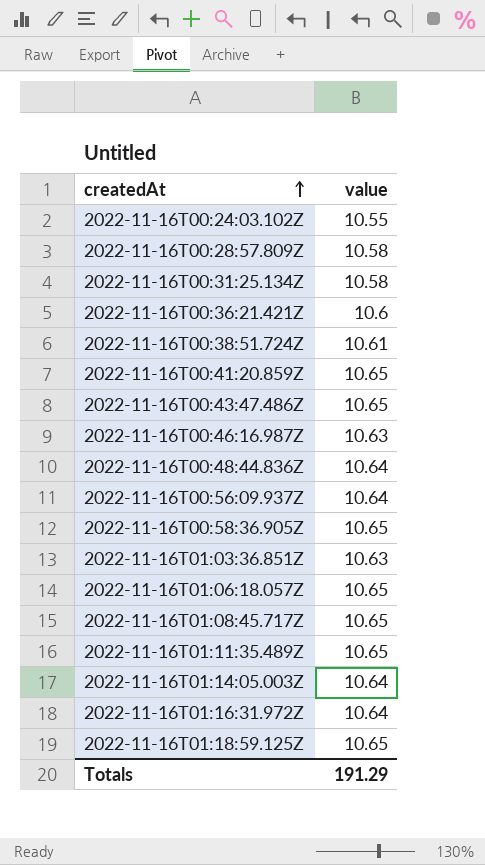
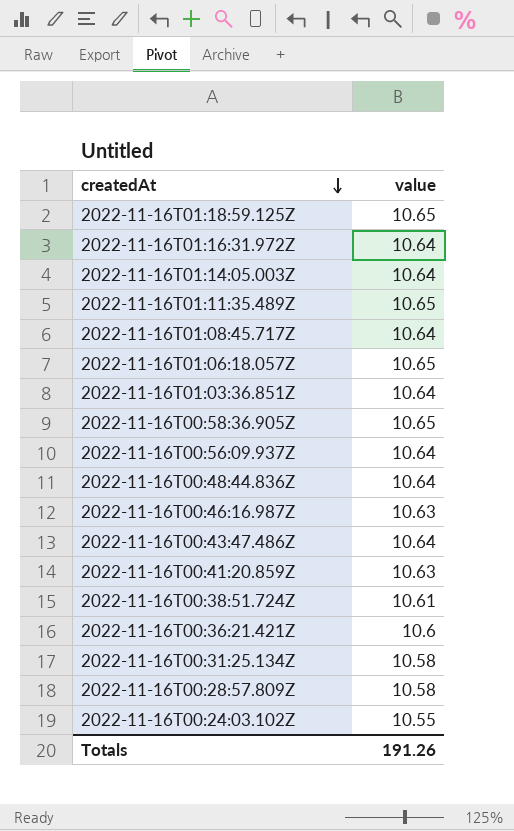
row order: createdAt ascending -> createdAt descending
2022-11-16T01:08:45.717Z | value: 10.65 -> 10.64
2022-11-16T01:03:36.851Z | value: 10.63 -> 10.64
2022-11-16T00:43:47.486Z | value: 10.65 -> 10.64
2022-11-16T00:41:20.859Z | value: 10.65 -> 10.63
Totals | value: 191.29 -> 191.26

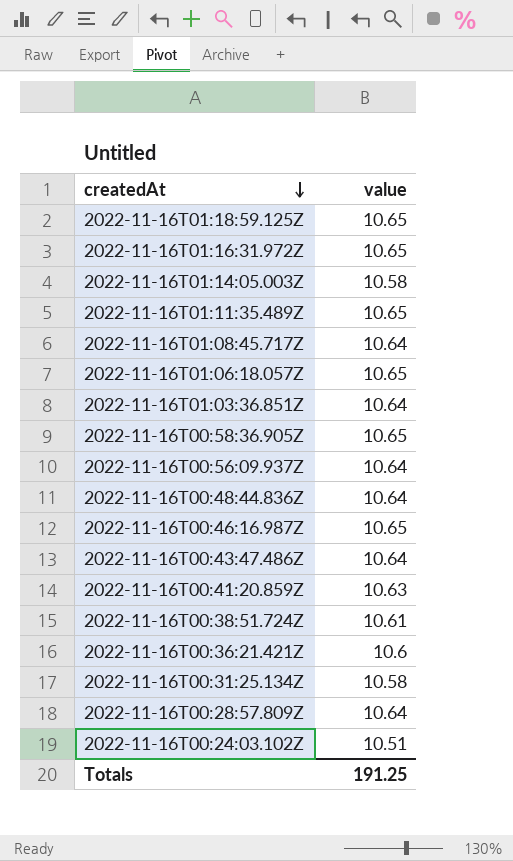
2022-11-16T01:16:31.972Z | value: 10.64 -> 10.65
2022-11-16T01:14:05.003Z | value: 10.64 -> 10.58
2022-11-16T00:46:16.987Z | value: 10.63 -> 10.65
2022-11-16T00:28:57.809Z | value: 10.58 -> 10.64
2022-11-16T00:24:03.102Z | value: 10.55 -> 10.51
Totals | value: 191.26 -> 191.25

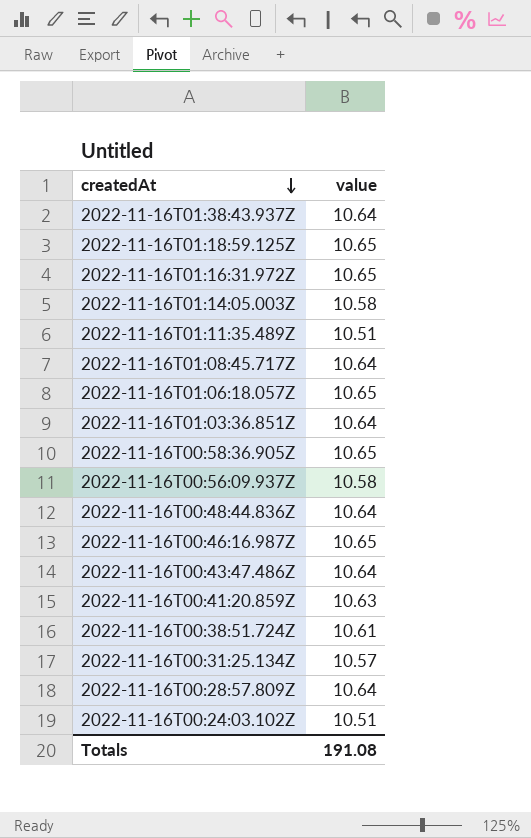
row 2022-11-16T00:36:21.421Z: 10.6 -> none
row 2022-11-16T01:38:43.937Z: none -> 10.64
2022-11-16T01:11:35.489Z | value: 10.65 -> 10.51
2022-11-16T00:56:09.937Z | value: 10.64 -> 10.58
2022-11-16T00:31:25.134Z | value: 10.58 -> 10.57
Totals | value: 191.25 -> 191.08

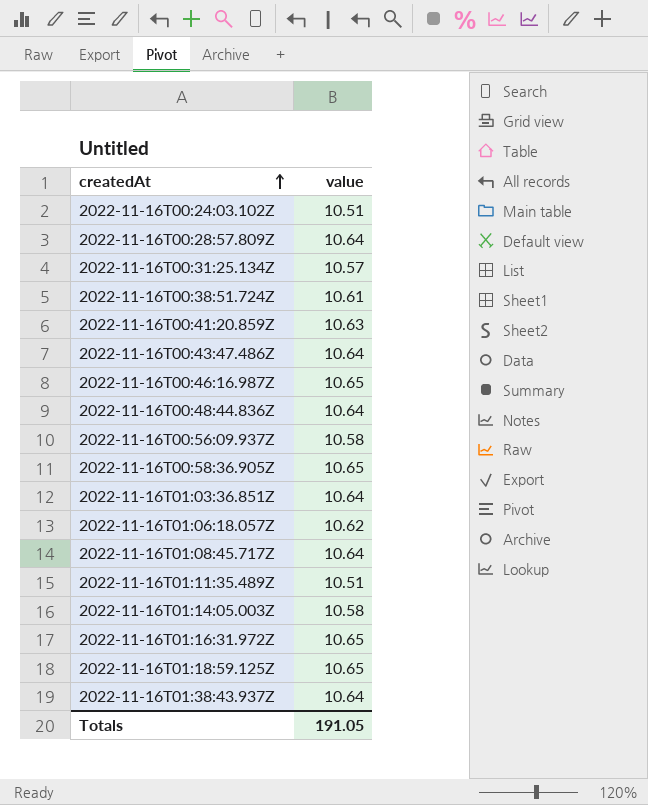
row order: createdAt descending -> createdAt ascending
2022-11-16T01:06:18.057Z | value: 10.65 -> 10.62
Totals | value: 191.08 -> 191.05

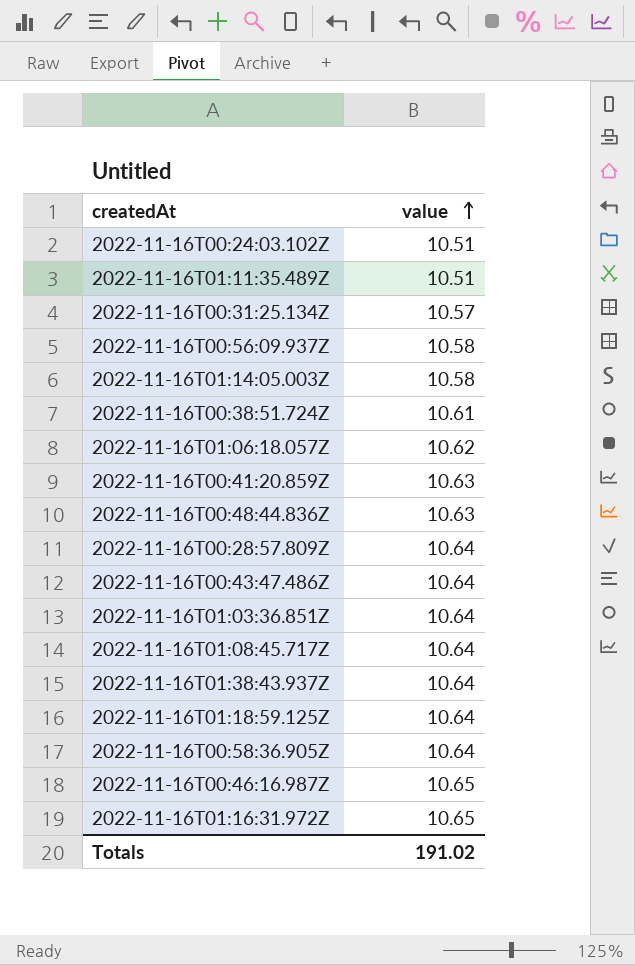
row order: createdAt ascending -> value ascending
2022-11-16T00:48:44.836Z | value: 10.64 -> 10.63
2022-11-16T01:18:59.125Z | value: 10.65 -> 10.64
2022-11-16T00:58:36.905Z | value: 10.65 -> 10.64
Totals | value: 191.05 -> 191.02

